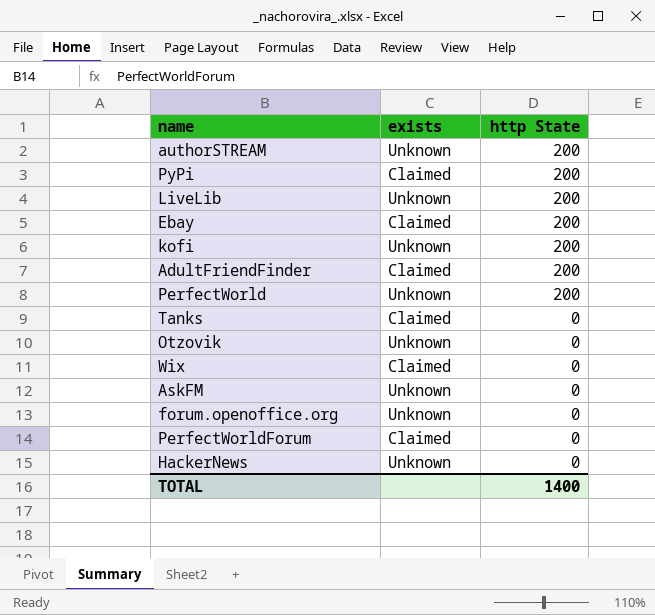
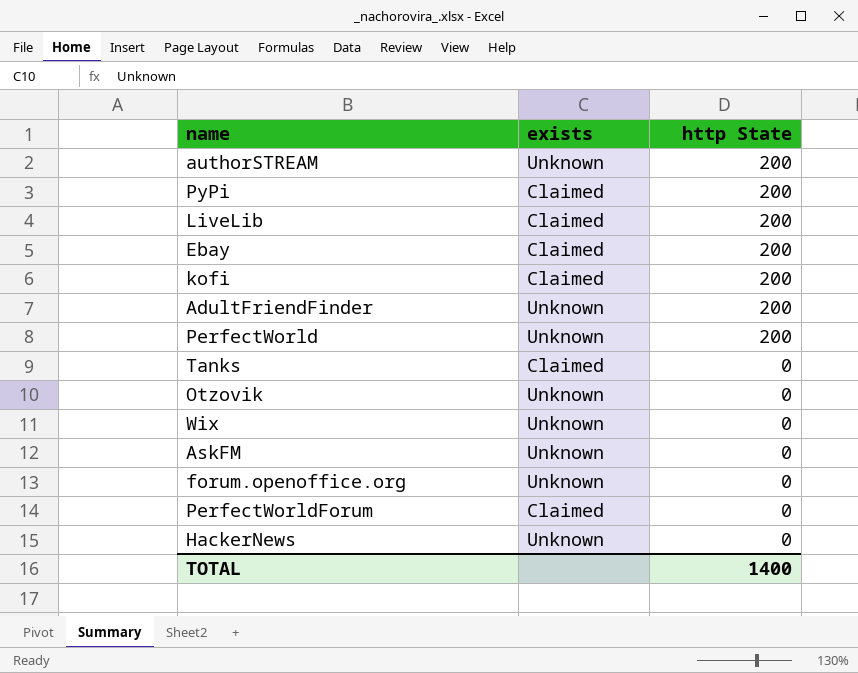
LiveLib | exists: Unknown -> Claimed
kofi | exists: Unknown -> Claimed
AdultFriendFinder | exists: Claimed -> Unknown
Wix | exists: Claimed -> Unknown

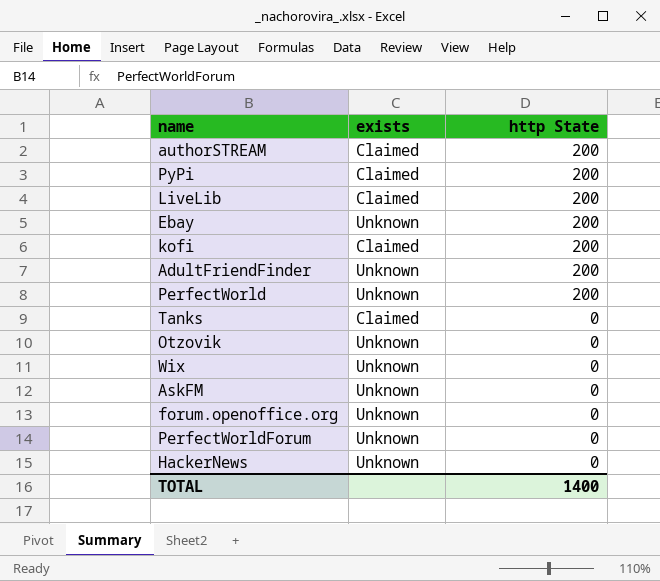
authorSTREAM | exists: Unknown -> Claimed
Ebay | exists: Claimed -> Unknown
PerfectWorldForum | exists: Claimed -> Unknown

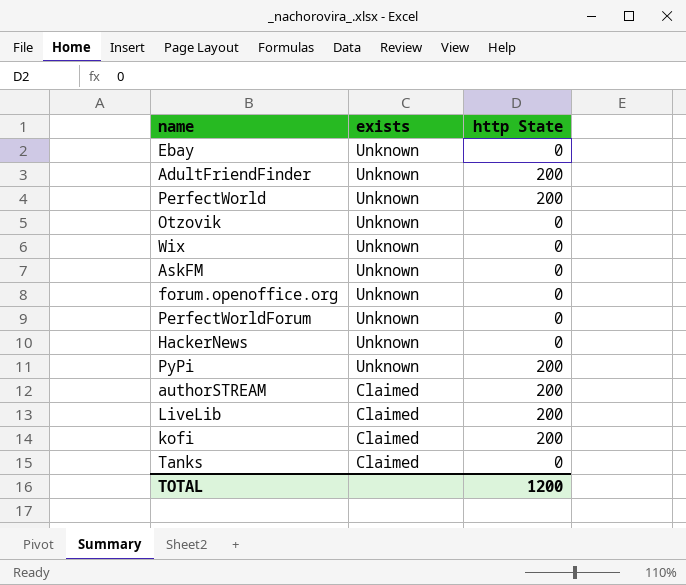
row order: http State descending -> exists descending
Ebay | http State: 200 -> 0
PyPi | exists: Claimed -> Unknown
TOTAL | http State: 1400 -> 1200

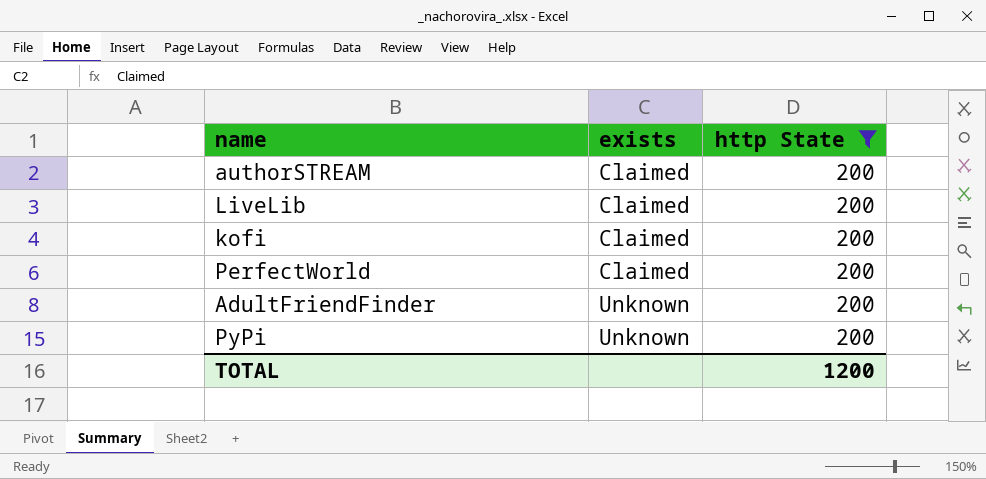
filter: none -> http State = 200
row order: exists descending -> exists ascending
PerfectWorld | exists: Unknown -> Claimed

